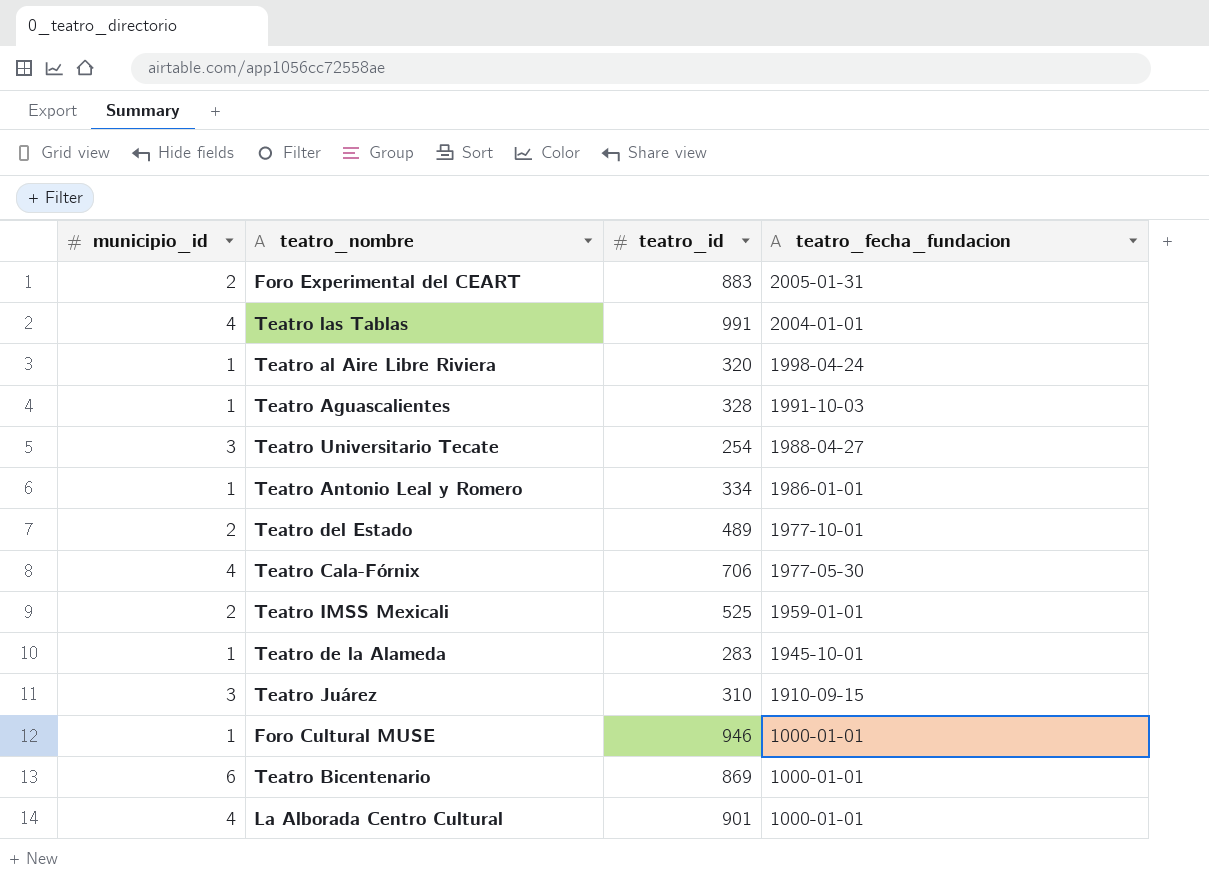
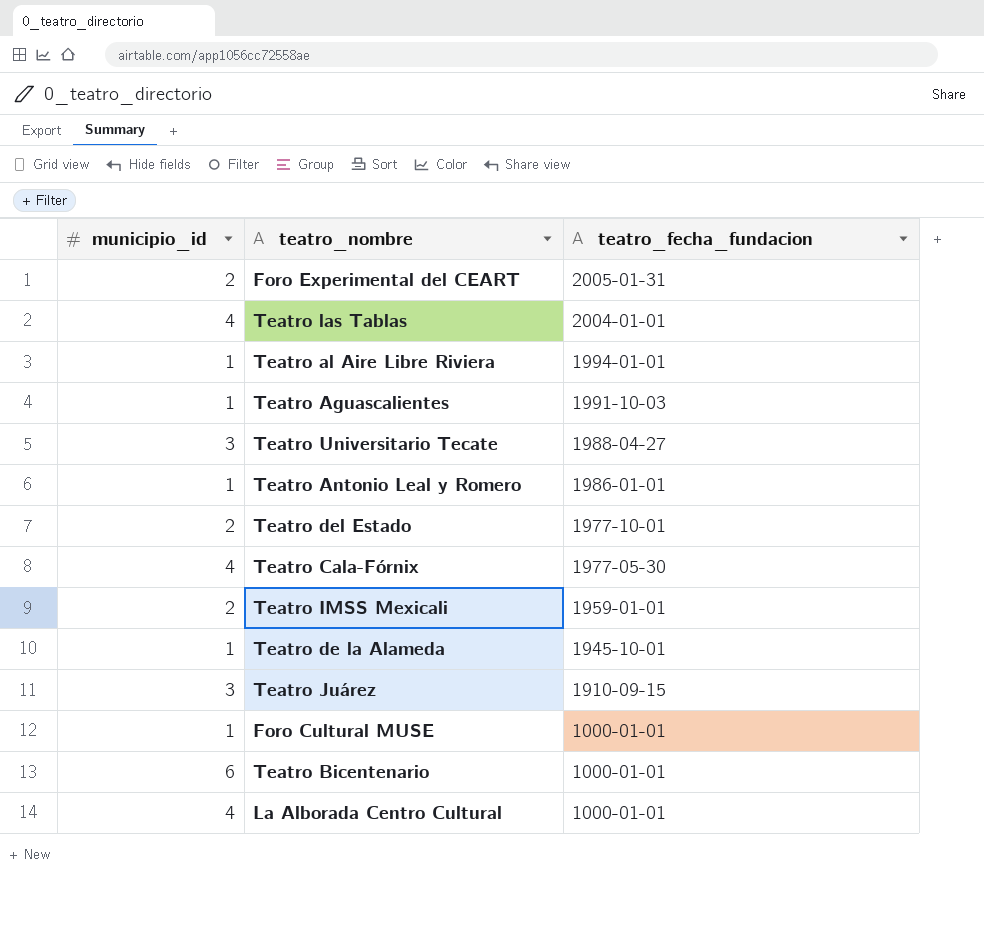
column teatro_id | position: 3 -> none
Teatro al Aire Libre Riviera | teatro_fecha_fundacion: 1998-04-24 -> 1994-01-01

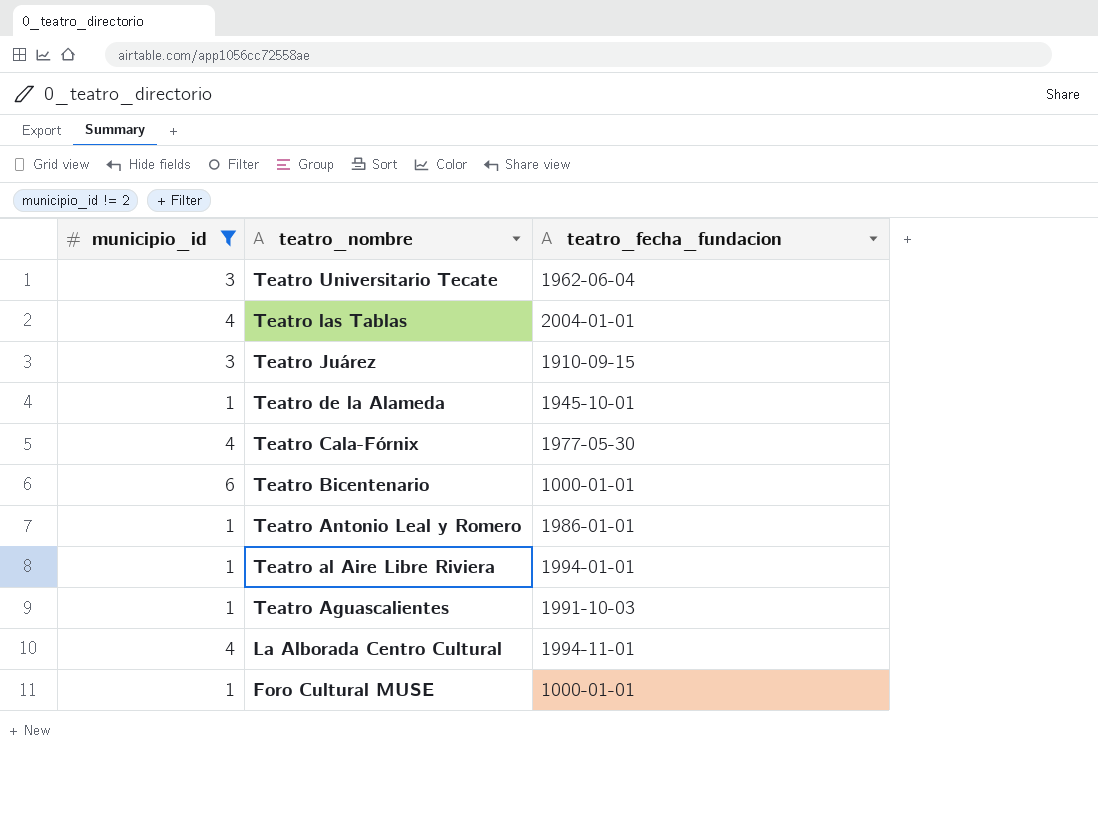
filter: none -> municipio_id != 2
row order: teatro_fecha_fundacion descending -> teatro_nombre descending
Teatro Universitario Tecate | teatro_fecha_fundacion: 1988-04-27 -> 1962-06-04
La Alborada Centro Cultural | teatro_fecha_fundacion: 1000-01-01 -> 1994-11-01

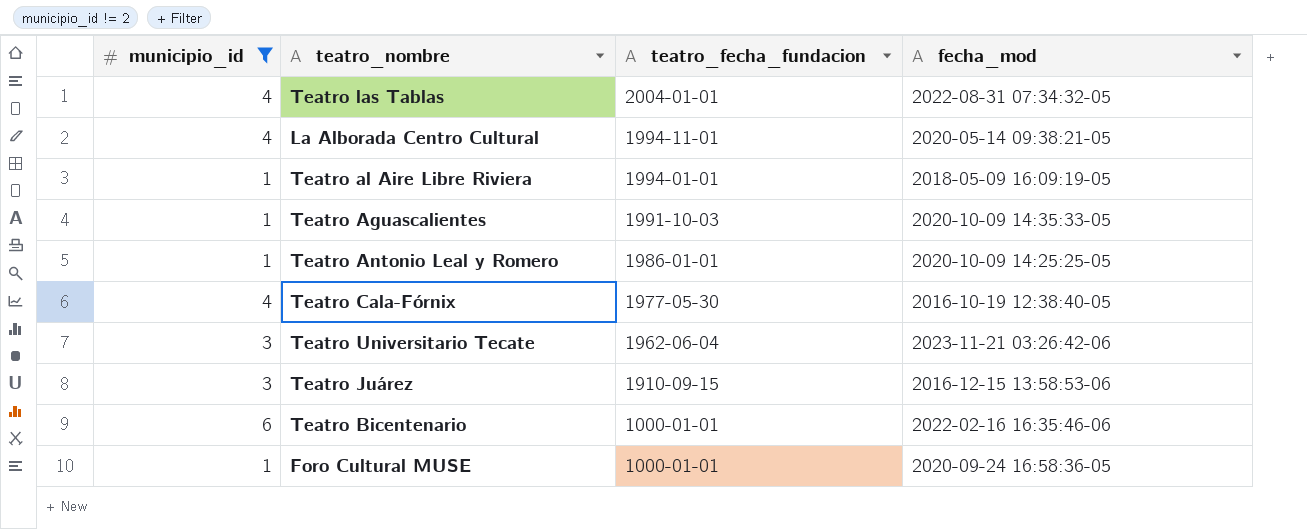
row order: teatro_nombre descending -> teatro_fecha_fundacion descending
column fecha_mod | position: none -> 4
row Teatro de la Alameda: 1 | 1945-10-01 -> none

